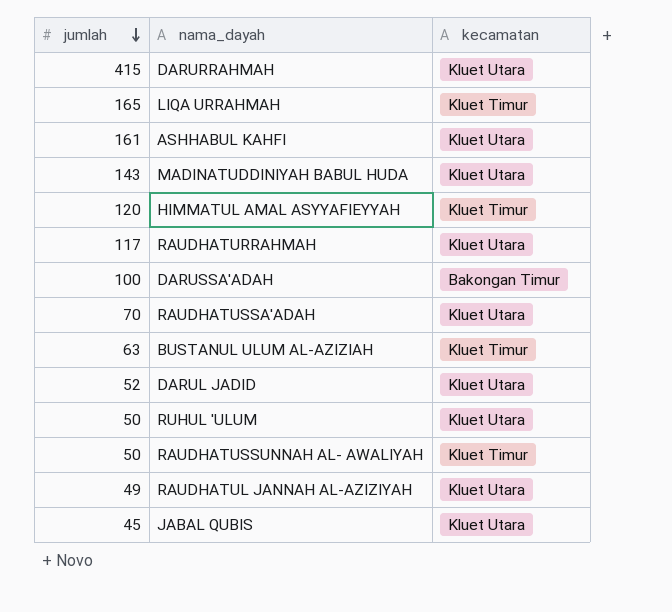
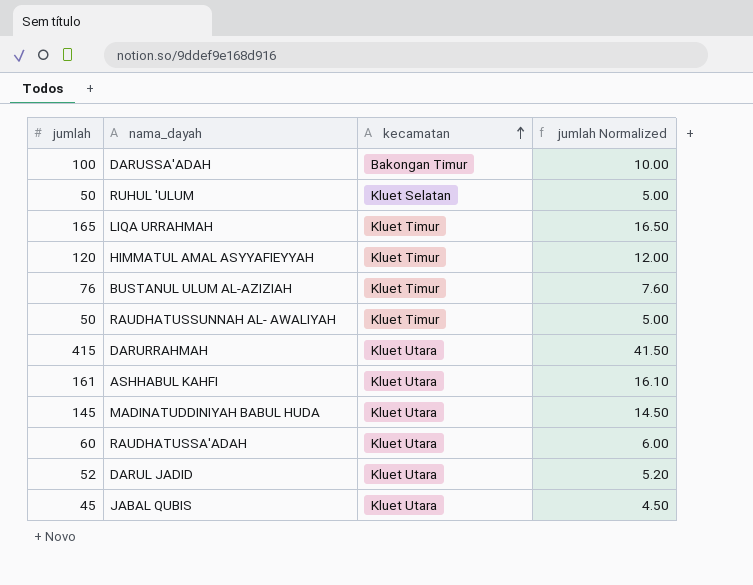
row order: jumlah descending -> kecamatan ascending
column jumlah Normalized | formula: none -> [jumlah] * 0.1
row RAUDHATURRAHMAH: 117 | Kluet Utara -> none
row RAUDHATUL JANNAH AL-AZIZIYAH: 49 | Kluet Utara -> none
RUHUL 'ULUM | kecamatan: Kluet Utara -> Kluet Selatan
BUSTANUL ULUM AL-AZIZIAH | jumlah: 63 -> 76
MADINATUDDINIYAH BABUL HUDA | jumlah: 143 -> 145
RAUDHATUSSA'ADAH | jumlah: 70 -> 60

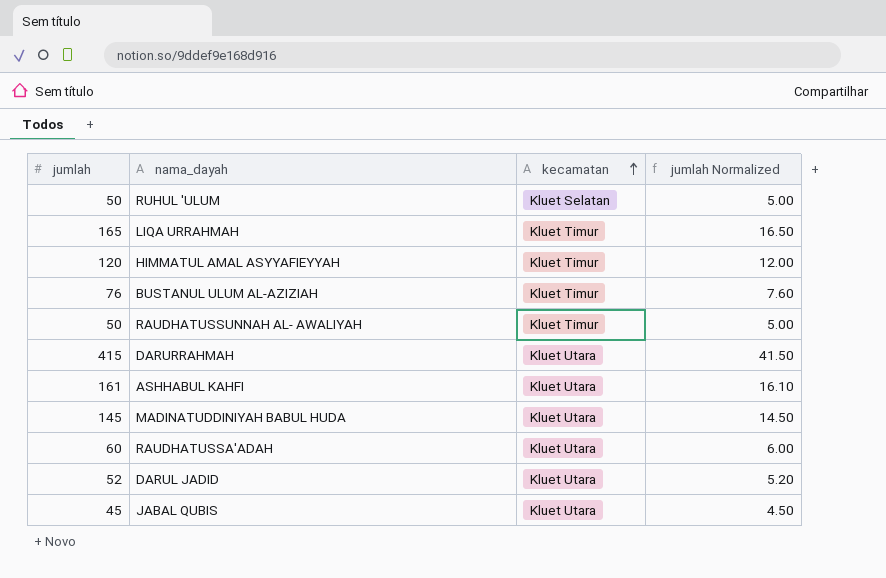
row DARUSSA'ADAH: 100 | Bakongan Timur | 10.00 -> none

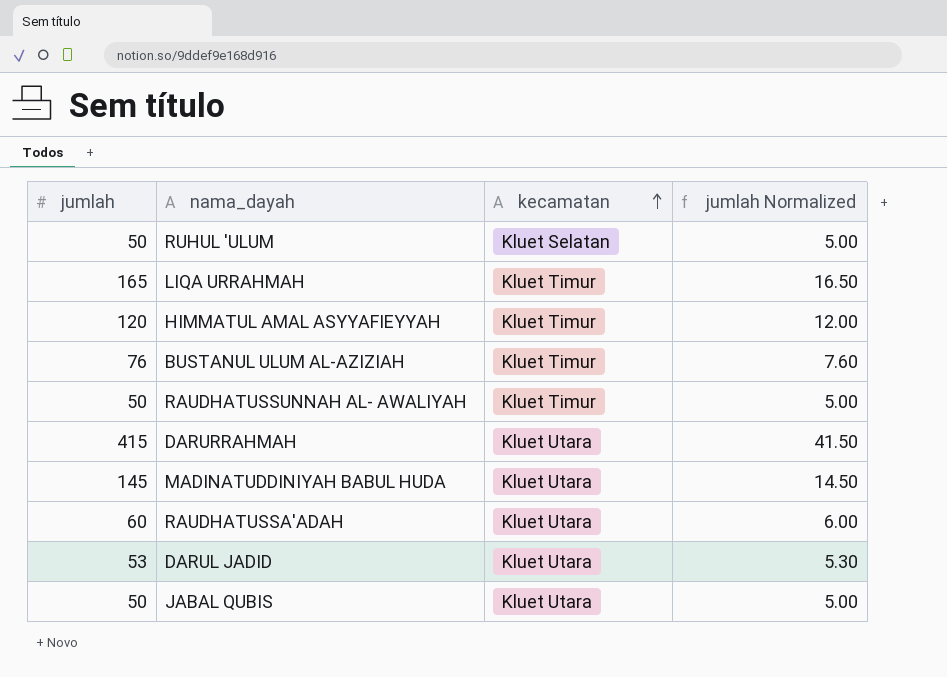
row ASHHABUL KAHFI: 161 | Kluet Utara | 16.10 -> none
DARUL JADID | jumlah: 52 -> 53
DARUL JADID | jumlah Normalized: 5.20 -> 5.30
JABAL QUBIS | jumlah: 45 -> 50
JABAL QUBIS | jumlah Normalized: 4.50 -> 5.00

